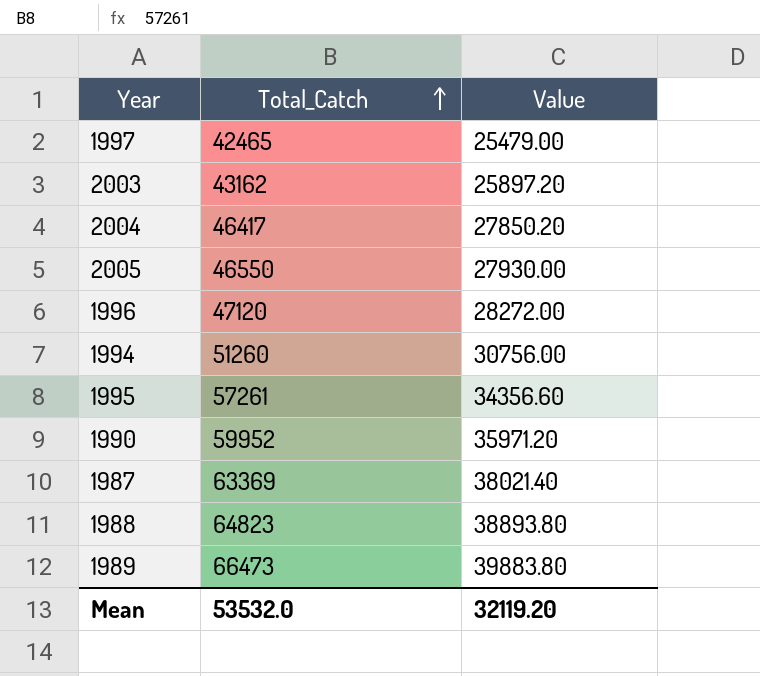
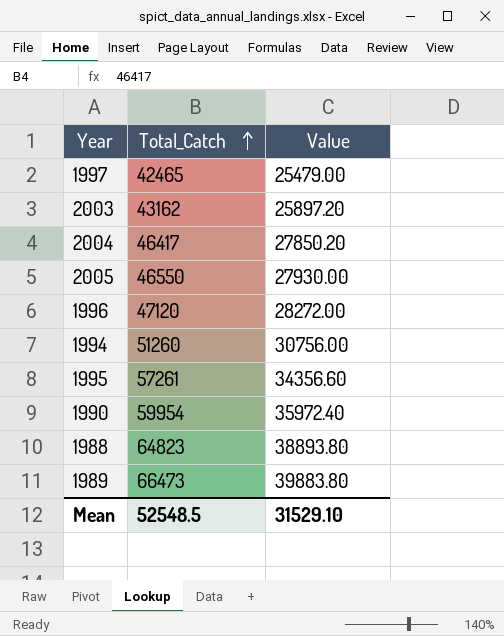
row 1987: 63369 | 38021.40 -> none
1990 | Total_Catch: 59952 -> 59954
1990 | Value: 35971.20 -> 35972.40
Mean | Total_Catch: 53532.0 -> 52548.5
Mean | Value: 32119.20 -> 31529.10

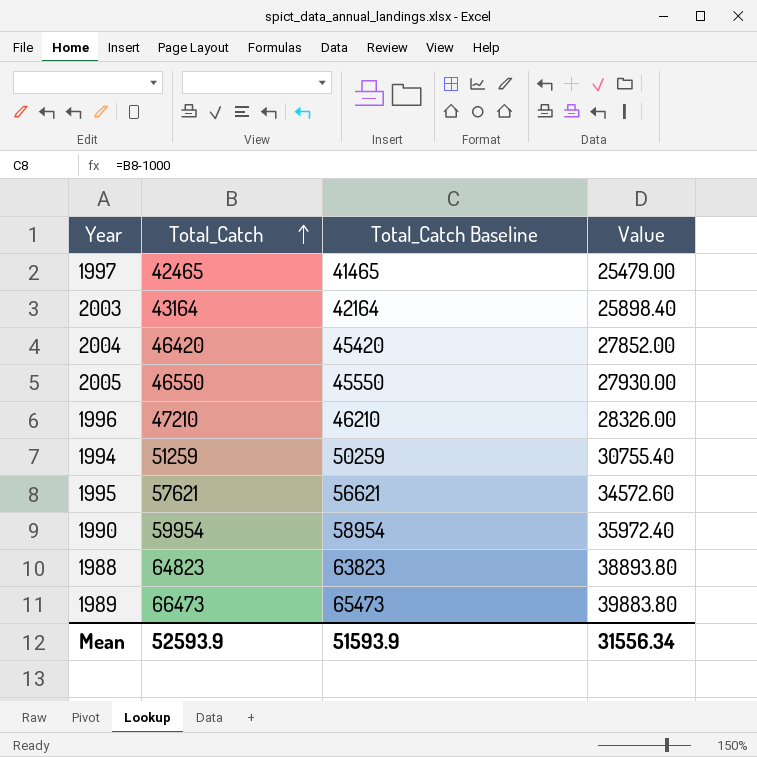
column Total_Catch Baseline | formula: none -> [Total_Catch] - 1000
2003 | Total_Catch: 43162 -> 43164
2003 | Value: 25897.20 -> 25898.40
2004 | Total_Catch: 46417 -> 46420
2004 | Value: 27850.20 -> 27852.00
1996 | Total_Catch: 47120 -> 47210
1996 | Value: 28272.00 -> 28326.00
1994 | Total_Catch: 51260 -> 51259
1994 | Value: 30756.00 -> 30755.40
1995 | Total_Catch: 57261 -> 57621
1995 | Value: 34356.60 -> 34572.60
Mean | Total_Catch: 52548.5 -> 52593.9
Mean | Value: 31529.10 -> 31556.34

